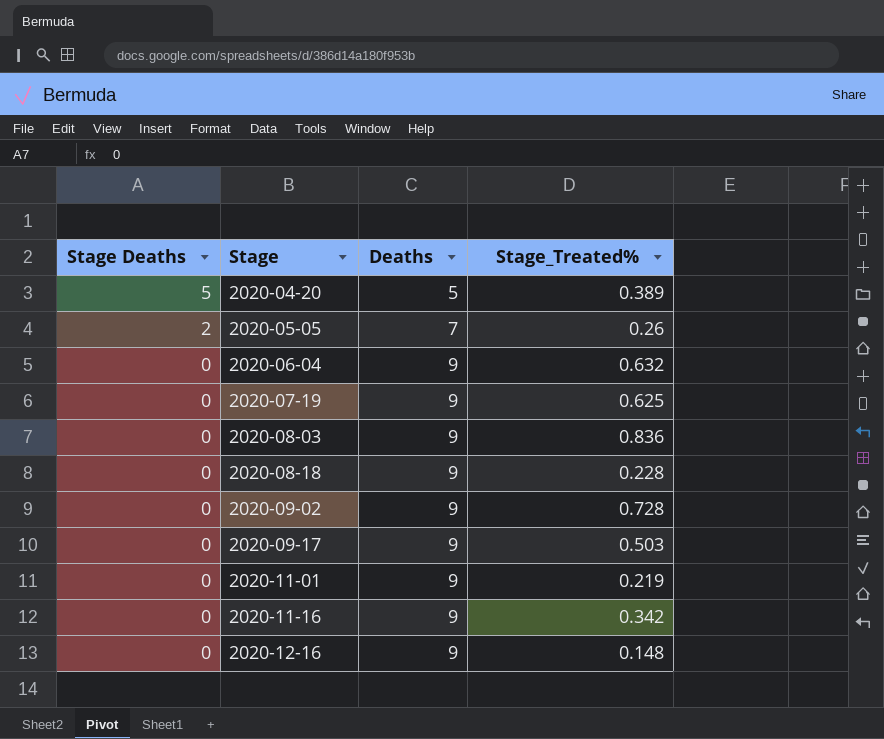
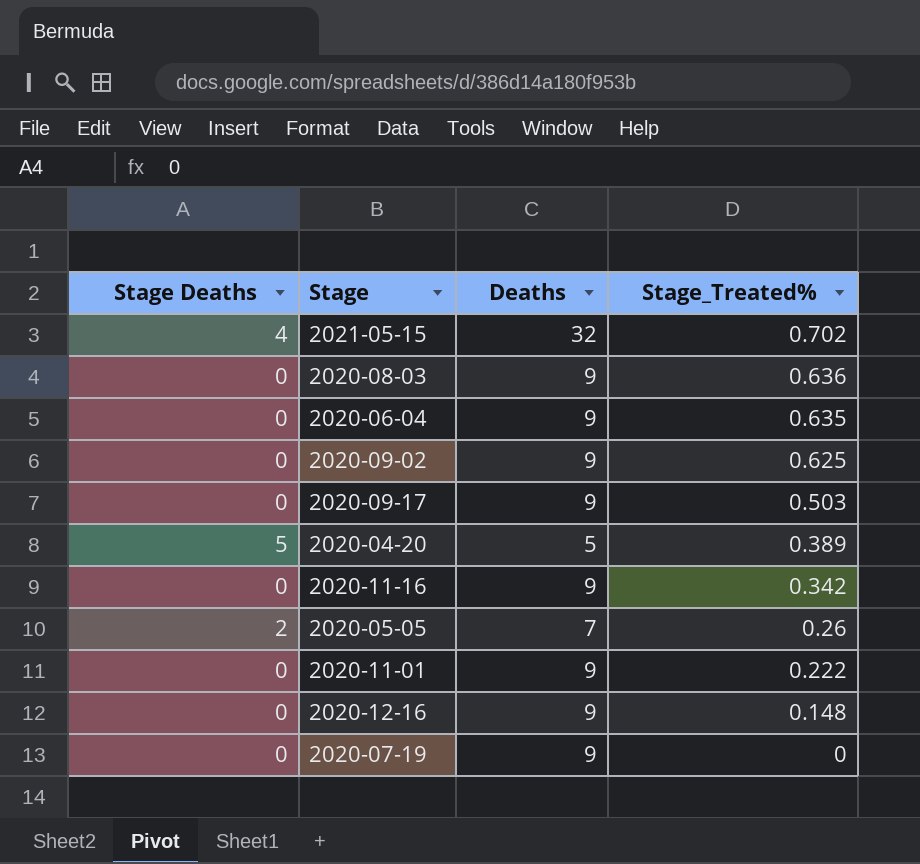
row order: Stage Deaths descending -> Stage_Treated% descending
row 2020-08-18: 0 | 9 | 0.228 -> none
row 2021-05-15: none -> 4 | 32 | 0.702
2020-08-03 | Stage_Treated%: 0.836 -> 0.636
2020-06-04 | Stage_Treated%: 0.632 -> 0.635
2020-09-02 | Stage_Treated%: 0.728 -> 0.625
2020-11-01 | Stage_Treated%: 0.219 -> 0.222
2020-07-19 | Stage_Treated%: 0.625 -> 0

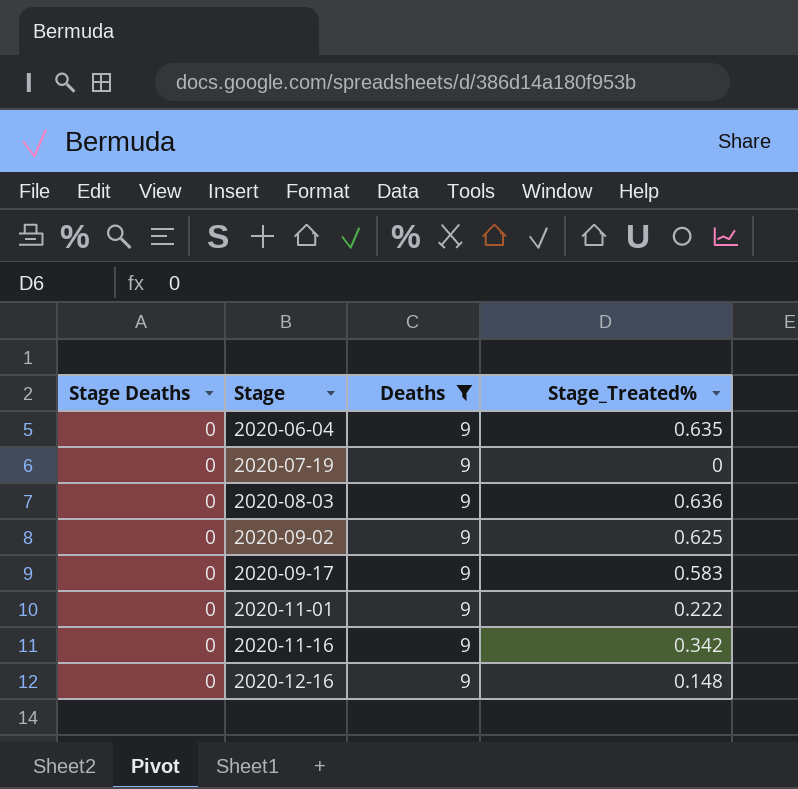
filter: none -> Deaths = 9
row order: Stage_Treated% descending -> Stage ascending
2020-09-17 | Stage_Treated%: 0.503 -> 0.583

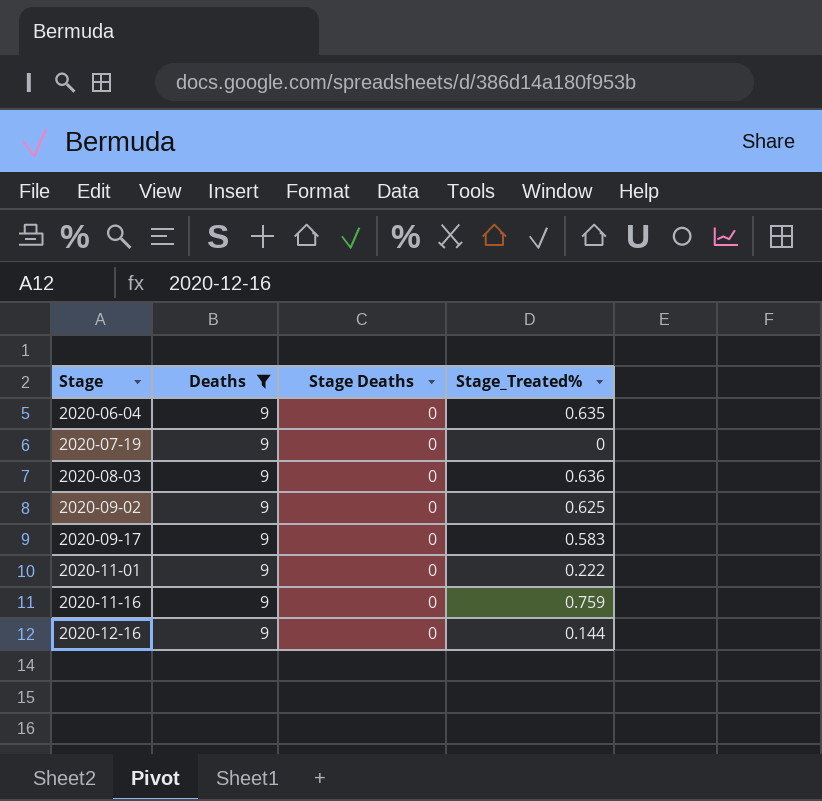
column Stage Deaths | position: 1 -> 3
2020-11-16 | Stage_Treated%: 0.342 -> 0.759
2020-12-16 | Stage_Treated%: 0.148 -> 0.144

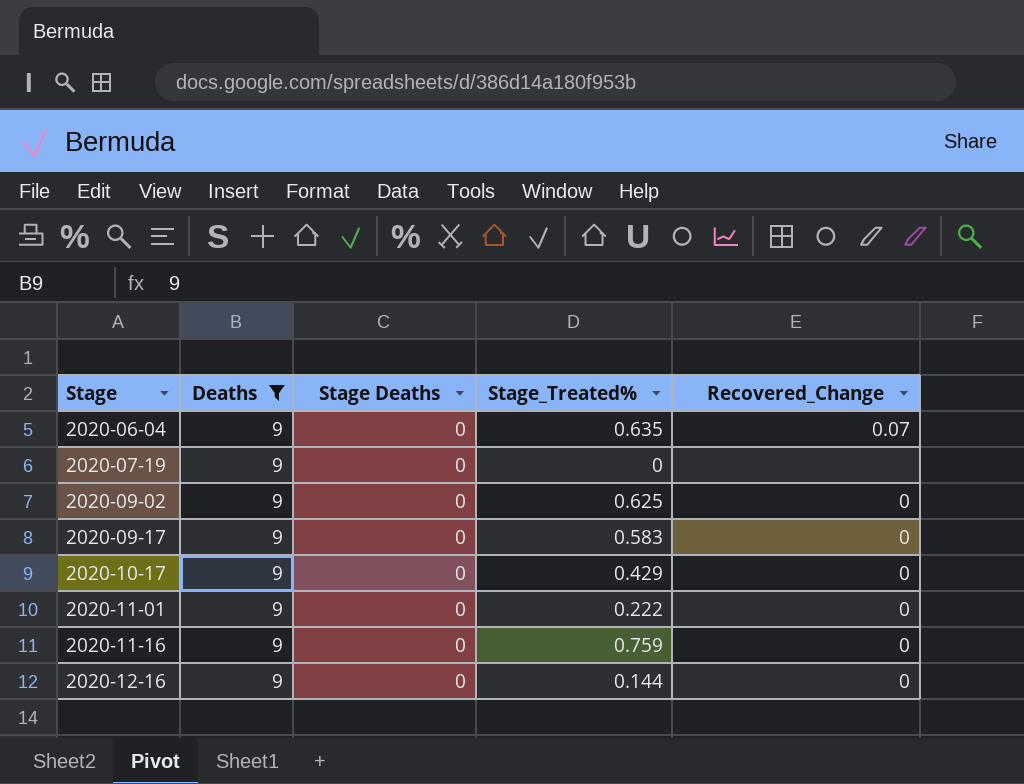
column Recovered_Change | position: none -> 5
row 2020-08-03: 9 | 0 | 0.636 -> none
row 2020-10-17: none -> 9 | 0 | 0.429 | 0

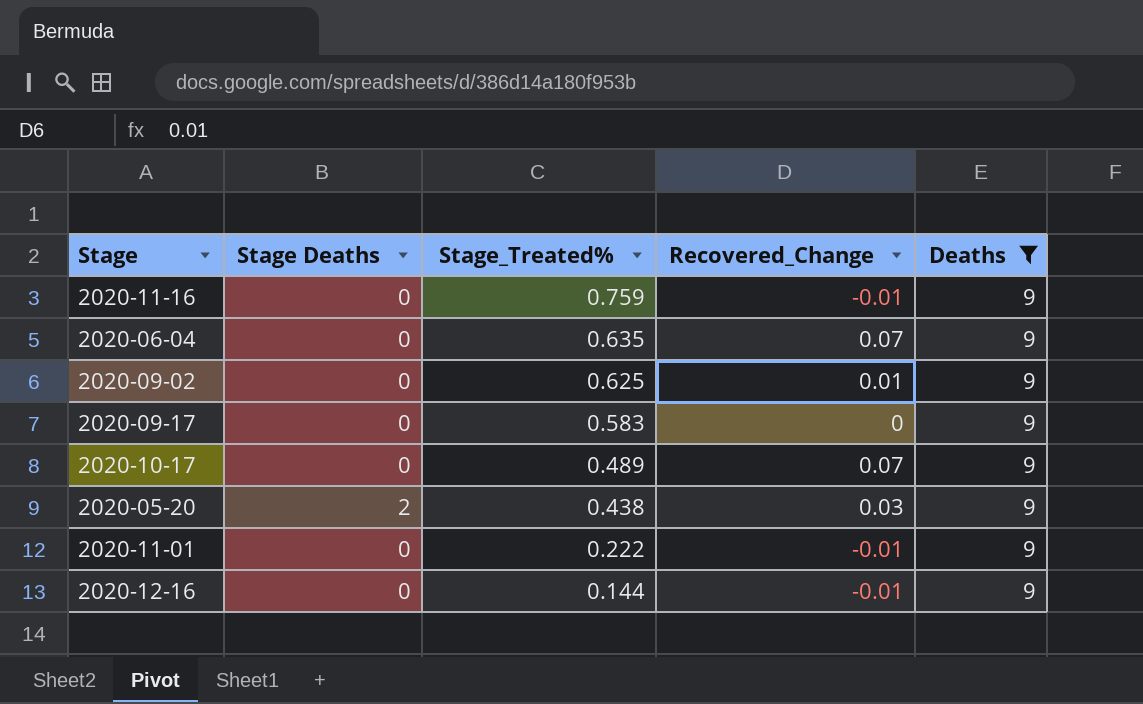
row order: Stage ascending -> Stage_Treated% descending
column Deaths | position: 2 -> 5
row 2020-07-19: 9 | 0 | 0 | none -> none
2020-11-16 | Recovered_Change: 0 -> -0.01
2020-09-02 | Recovered_Change: 0 -> 0.01
2020-10-17 | Stage_Treated%: 0.429 -> 0.489
2020-10-17 | Recovered_Change: 0 -> 0.07
row 2020-05-20: none -> 2 | 0.438 | 0.03 | 9
2020-11-01 | Recovered_Change: 0 -> -0.01
2020-12-16 | Recovered_Change: 0 -> -0.01

